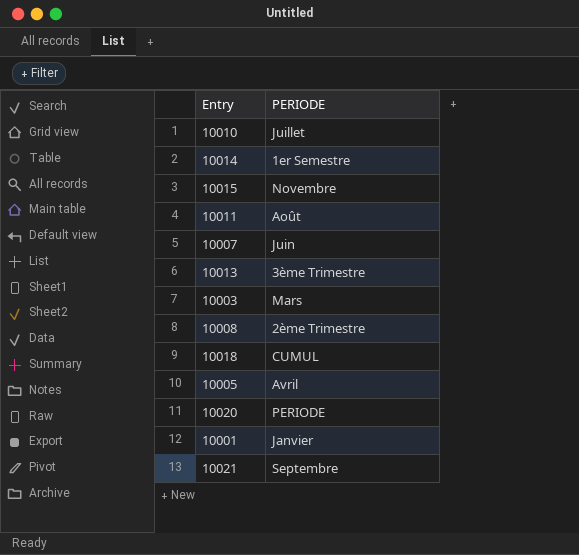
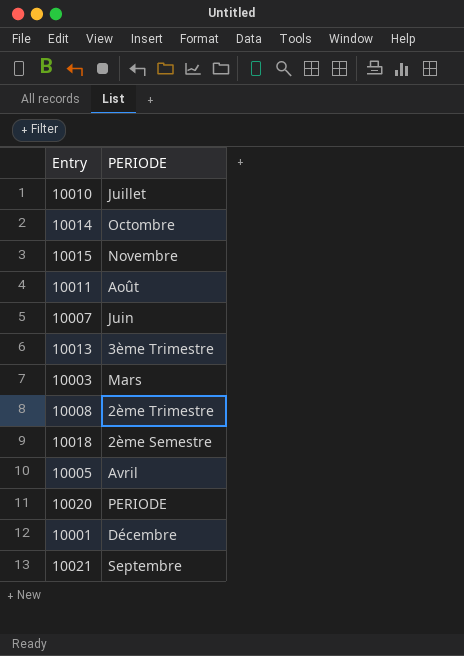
10014 | PERIODE: 1er Semestre -> Octombre
10018 | PERIODE: CUMUL -> 2ème Semestre
10001 | PERIODE: Janvier -> Décembre

